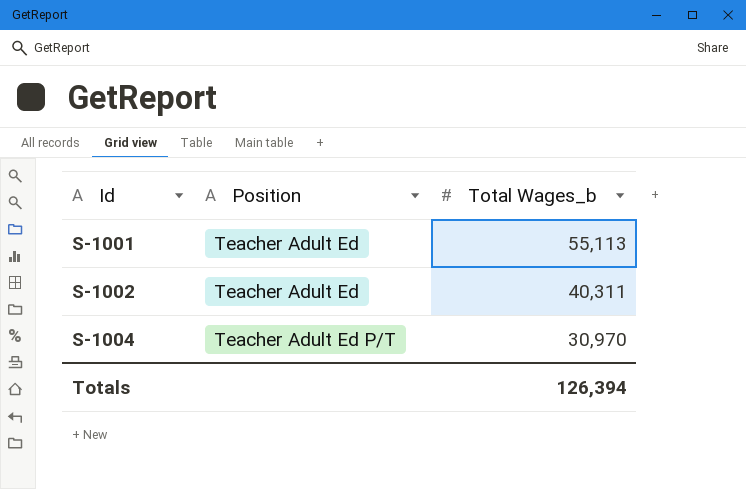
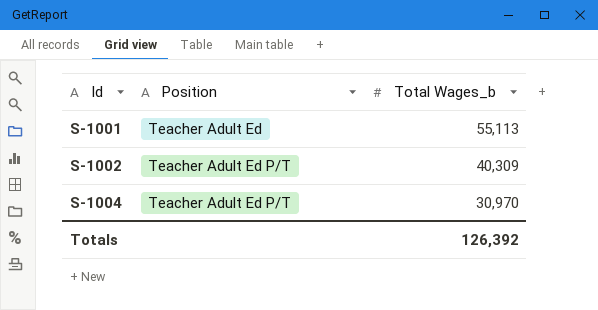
S-1002 | Position: Teacher Adult Ed -> Teacher Adult Ed P/T
S-1002 | Total Wages_b: 40,311 -> 40,309
Totals | Total Wages_b: 126,394 -> 126,392

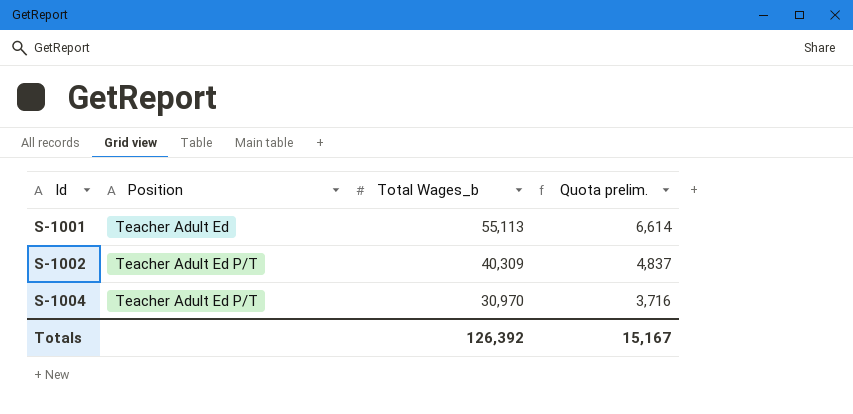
column Quota prelim. | formula: none -> [Total Wages_b] * 0.12

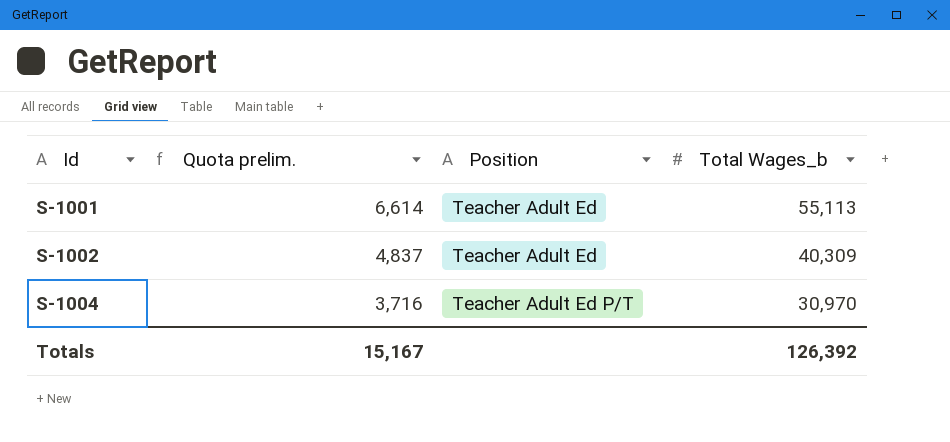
column Quota prelim. | position: 4 -> 2
S-1002 | Position: Teacher Adult Ed P/T -> Teacher Adult Ed

